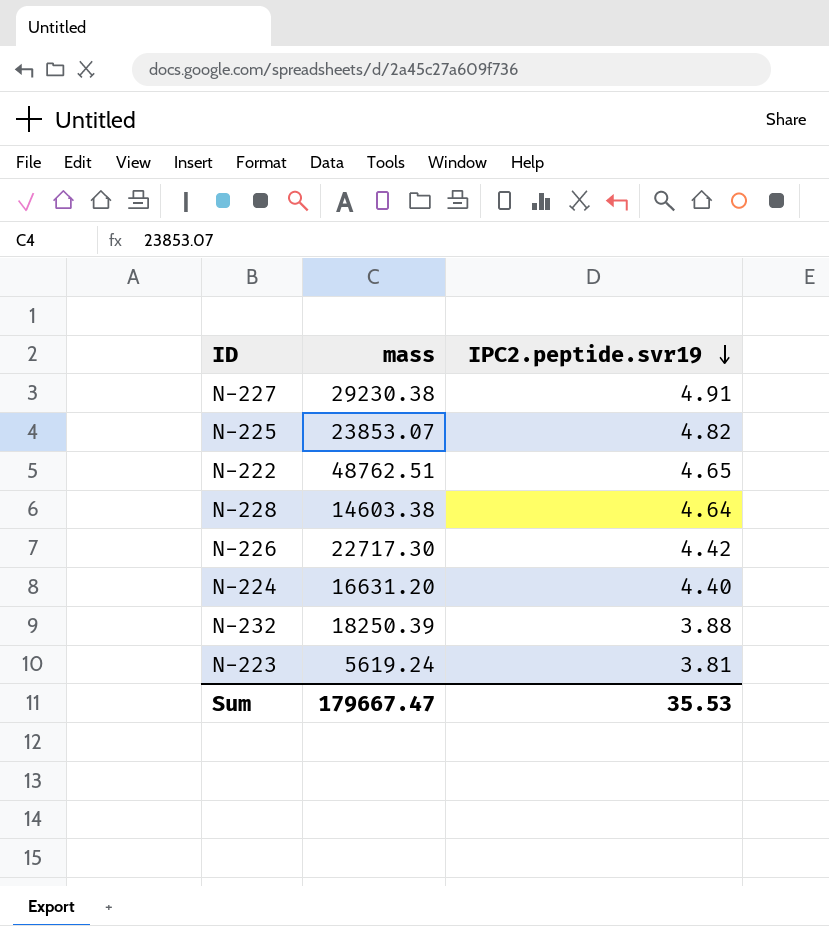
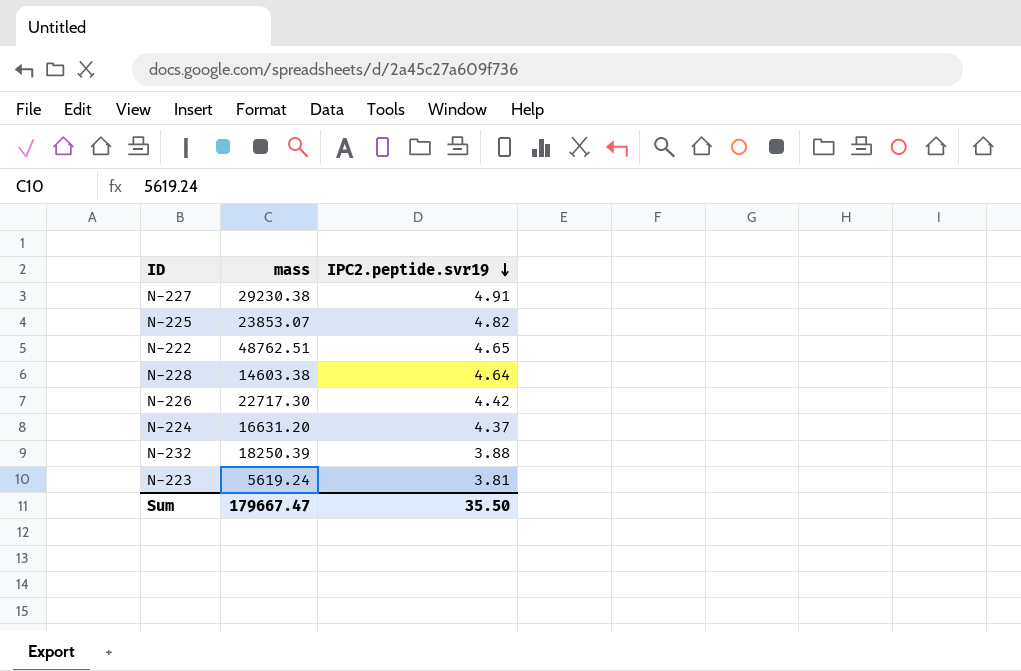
N-224 | IPC2.peptide.svr19: 4.40 -> 4.37
Sum | IPC2.peptide.svr19: 35.53 -> 35.50

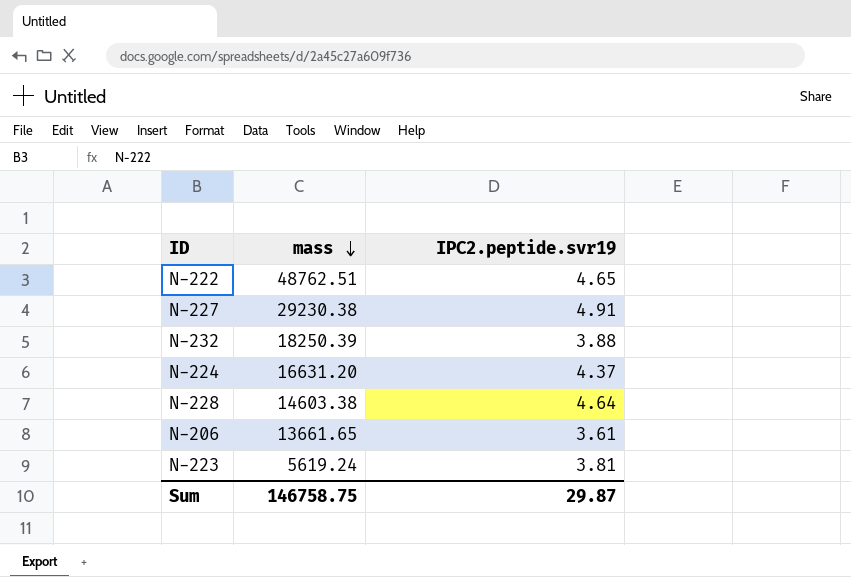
row order: IPC2.peptide.svr19 descending -> mass descending
row N-225: 23853.07 | 4.82 -> none
row N-226: 22717.30 | 4.42 -> none
row N-206: none -> 13661.65 | 3.61
Sum | mass: 179667.47 -> 146758.75
Sum | IPC2.peptide.svr19: 35.50 -> 29.87

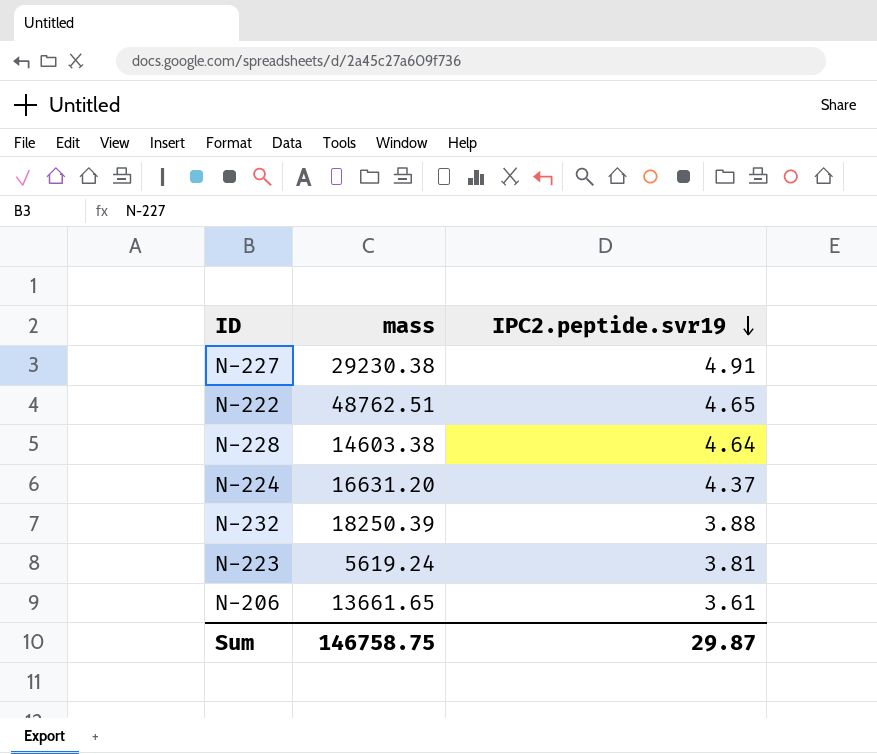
row order: mass descending -> IPC2.peptide.svr19 descending

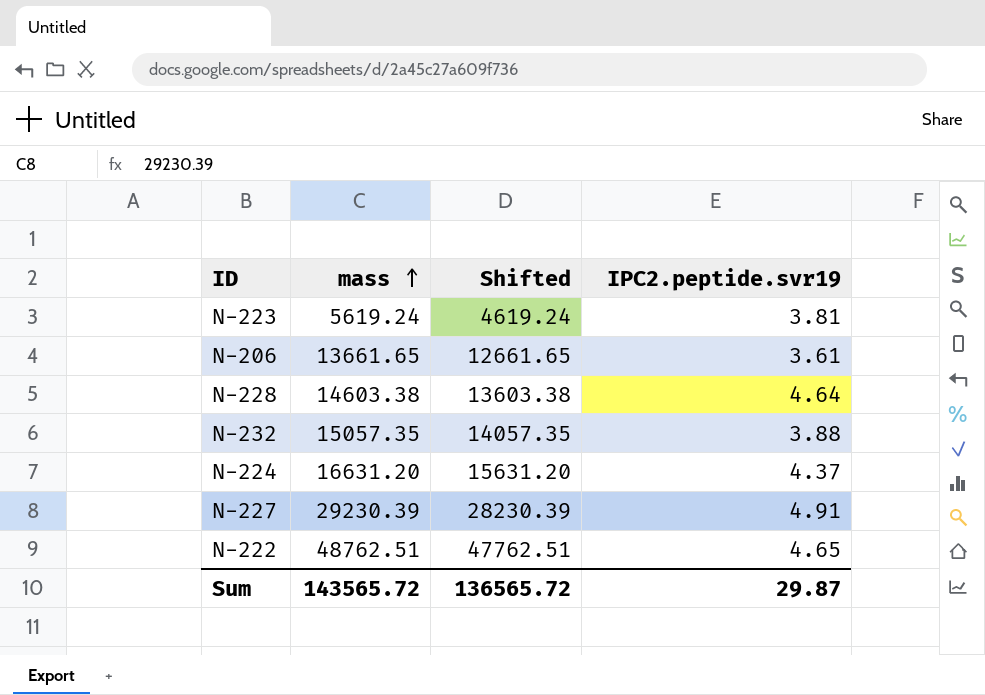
row order: IPC2.peptide.svr19 descending -> mass ascending
column Shifted | formula: none -> [mass] - 1000
N-232 | mass: 18250.39 -> 15057.35
N-227 | mass: 29230.38 -> 29230.39
Sum | mass: 146758.75 -> 143565.72

